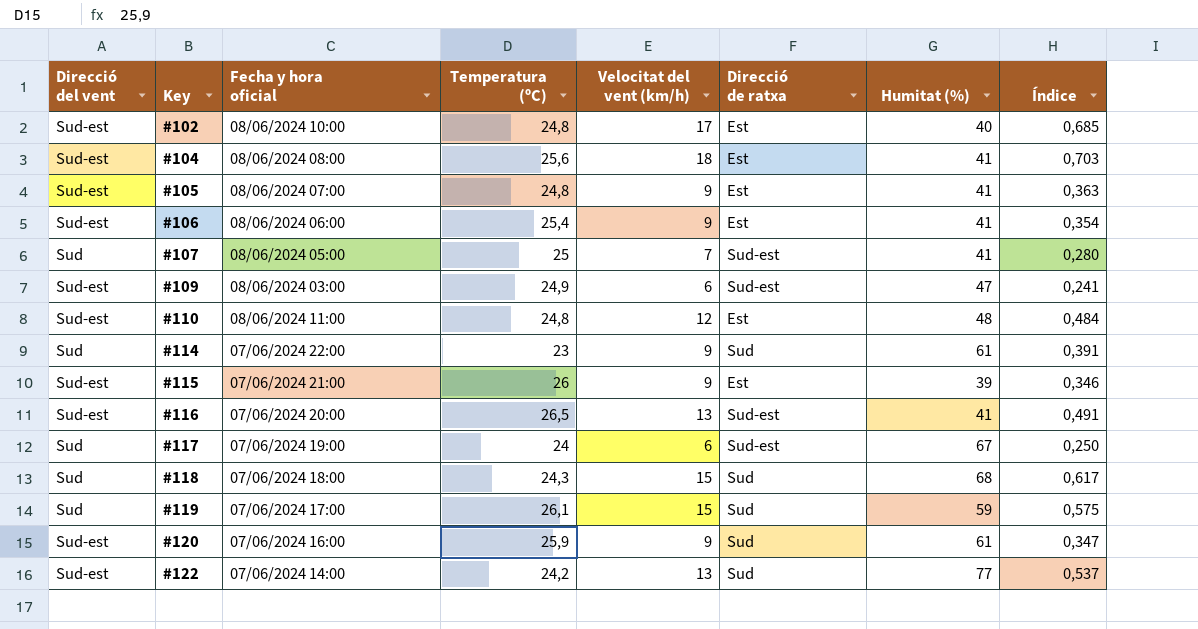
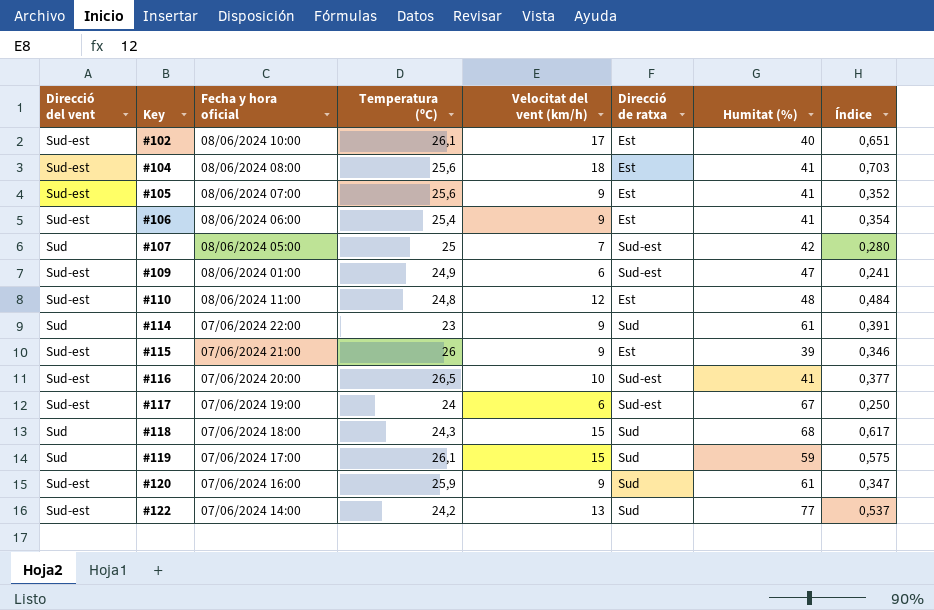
#102 | Temperatura (ºC): 24,8 -> 26,1
#102 | Índice: 0,685 -> 0,651
#105 | Temperatura (ºC): 24,8 -> 25,6
#105 | Índice: 0,363 -> 0,352
#107 | Humitat (%): 41 -> 42
#109 | Fecha y hora oficial: 08/06/2024 03:00 -> 08/06/2024 01:00
#116 | Velocitat del vent (km/h): 13 -> 10
#116 | Índice: 0,491 -> 0,377
#117 | Direcció del vent: Sud -> Sud-est

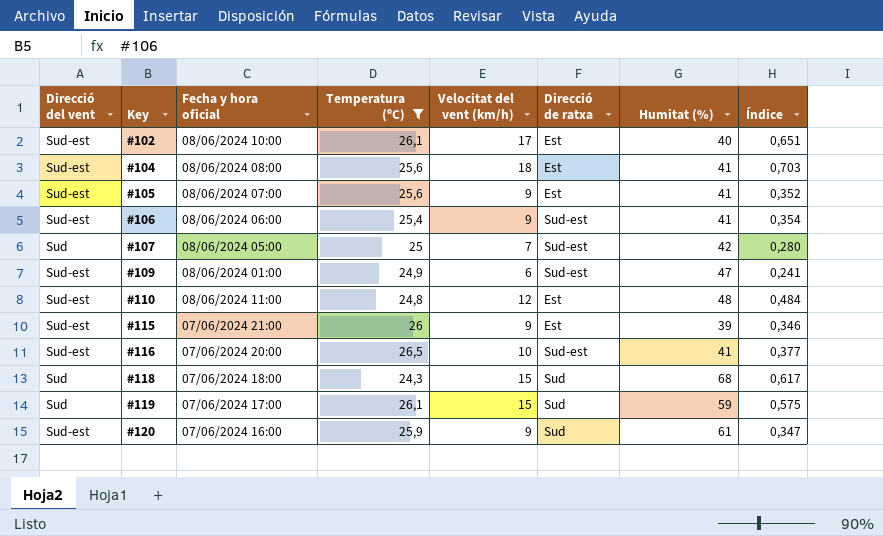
filter: none -> Temperatura (ºC) >= 24,3
#106 | Direcció de ratxa: Est -> Sud-est

